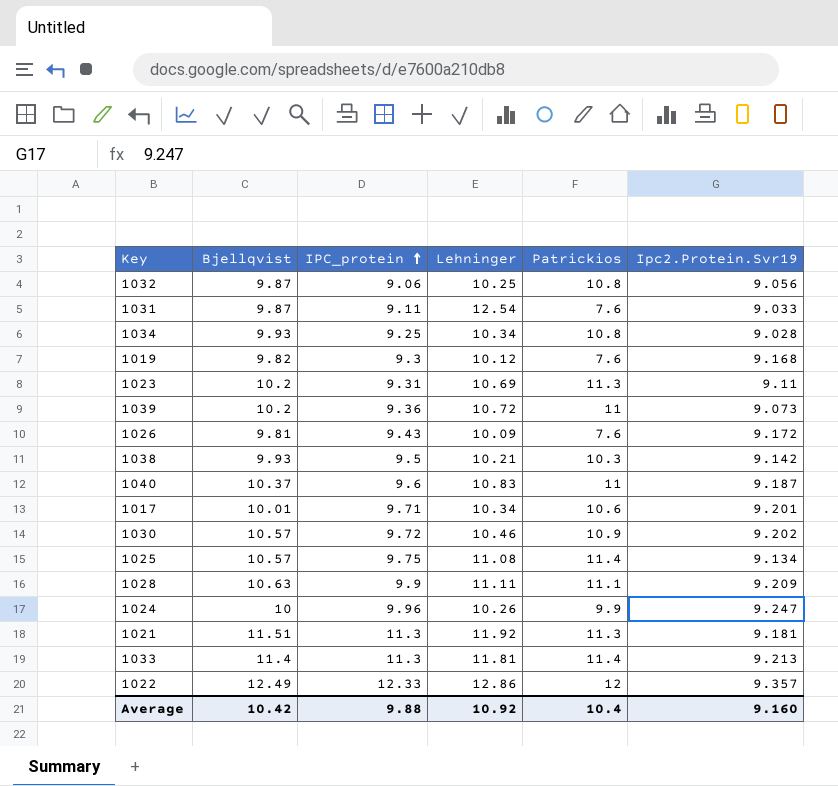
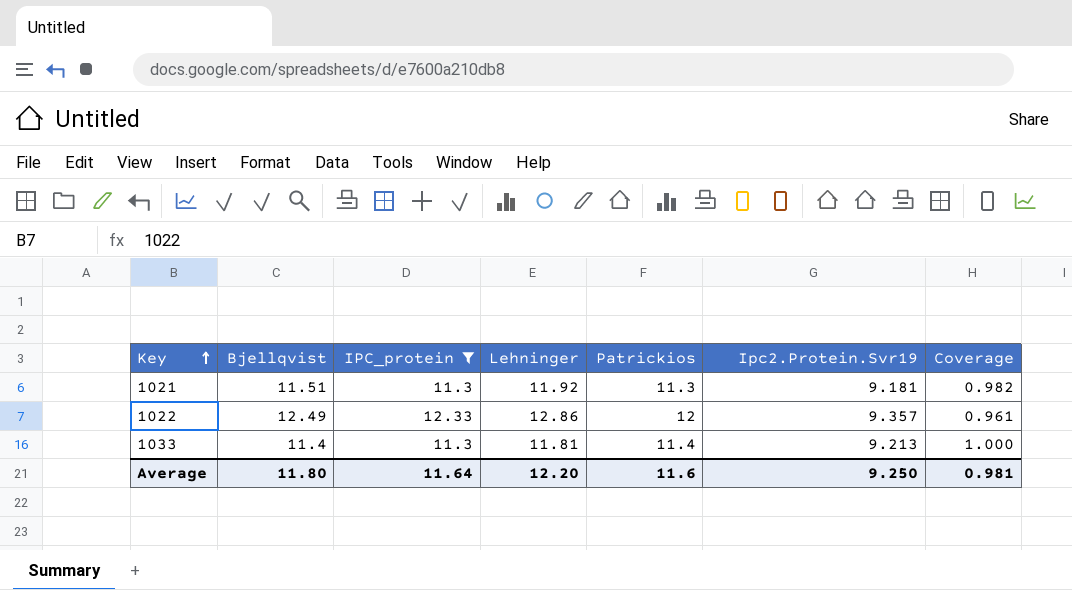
filter: none -> IPC_protein >= 11.3
row order: IPC_protein ascending -> Key ascending
column Coverage | formula: none -> [Patrickios] / [Bjellqvist]
Average | Bjellqvist: 10.42 -> 11.80
Average | IPC_protein: 9.88 -> 11.64
Average | Lehninger: 10.92 -> 12.20
Average | Patrickios: 10.4 -> 11.6
Average | Ipc2.Protein.Svr19: 9.160 -> 9.250

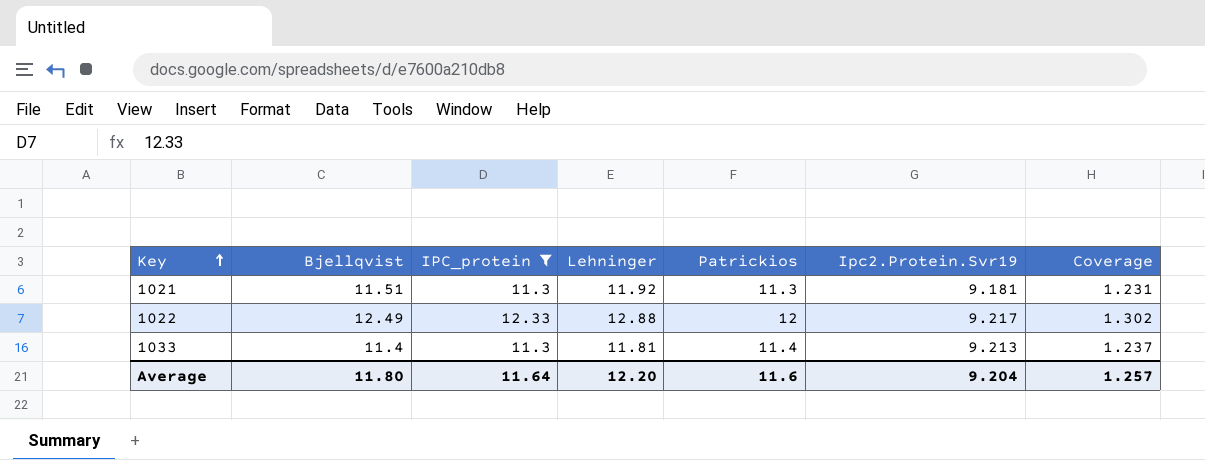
column Coverage | formula: [Patrickios] / [Bjellqvist] -> [Patrickios] / [Ipc2.Protein.Svr19]
1022 | Lehninger: 12.86 -> 12.88
1022 | Ipc2.Protein.Svr19: 9.357 -> 9.217
Average | Ipc2.Protein.Svr19: 9.250 -> 9.204
Average | Coverage: 0.981 -> 1.257

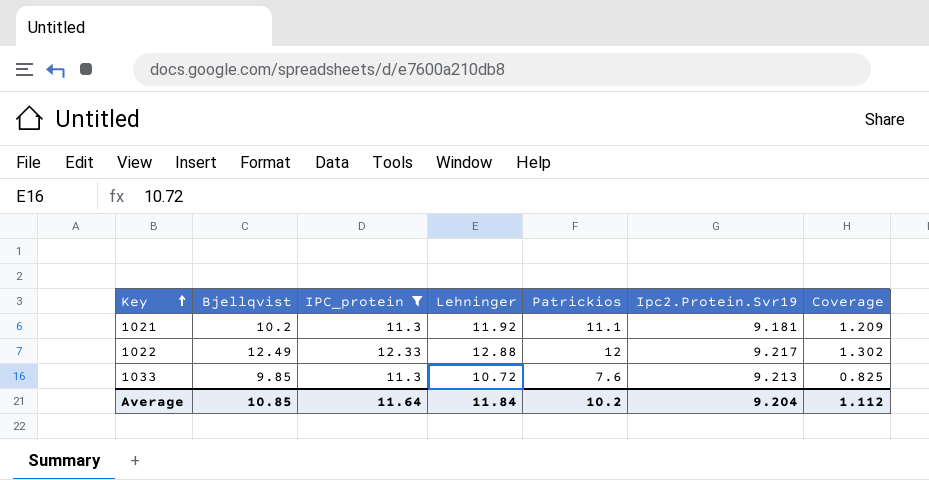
1021 | Bjellqvist: 11.51 -> 10.2
1021 | Patrickios: 11.3 -> 11.1
1021 | Coverage: 1.231 -> 1.209
1033 | Bjellqvist: 11.4 -> 9.85
1033 | Lehninger: 11.81 -> 10.72
1033 | Patrickios: 11.4 -> 7.6
1033 | Coverage: 1.237 -> 0.825
Average | Bjellqvist: 11.80 -> 10.85
Average | Lehninger: 12.20 -> 11.84
Average | Patrickios: 11.6 -> 10.2
Average | Coverage: 1.257 -> 1.112

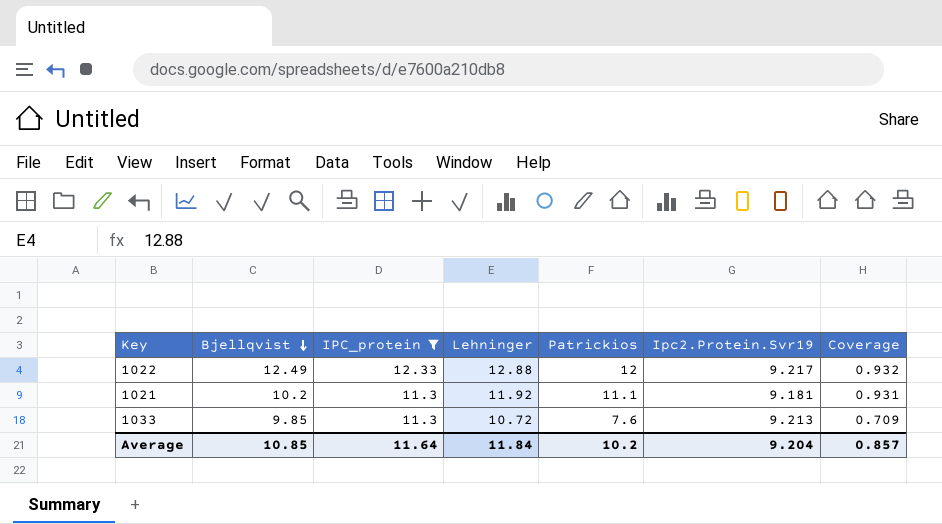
row order: Key ascending -> Bjellqvist descending
column Coverage | formula: [Patrickios] / [Ipc2.Protein.Svr19] -> [Patrickios] / [Lehninger]
Average | Coverage: 1.112 -> 0.857

